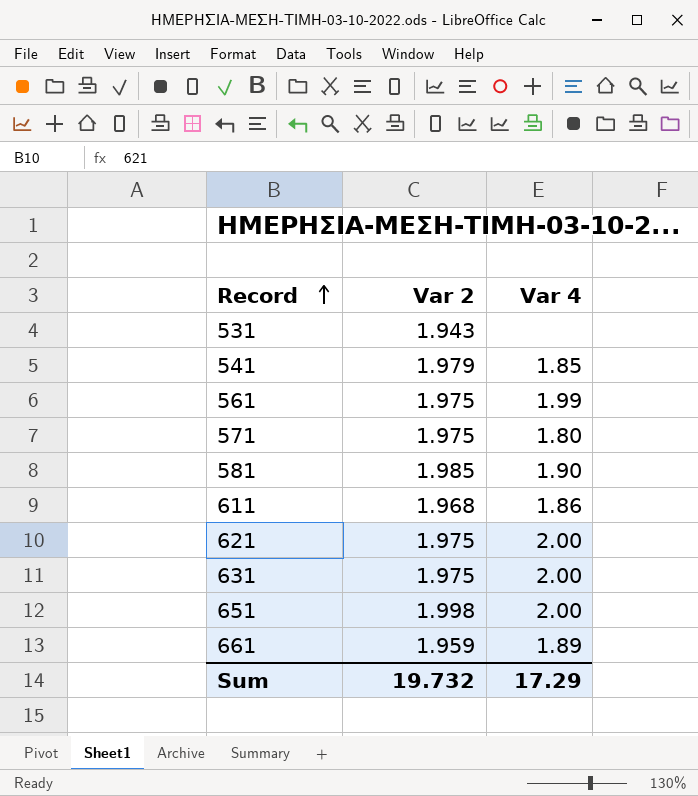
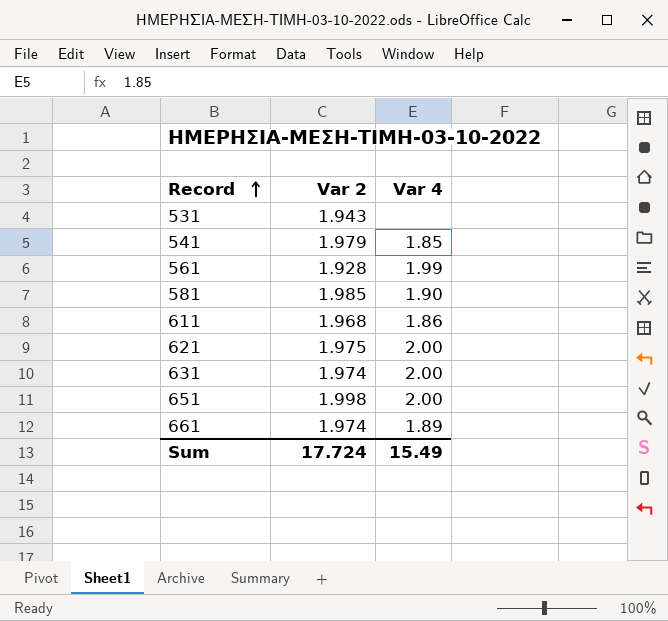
row 571: 1.975 | 1.80 -> none
561 | Var 2: 1.975 -> 1.928
631 | Var 2: 1.975 -> 1.974
661 | Var 2: 1.959 -> 1.974
Sum | Var 2: 19.732 -> 17.724
Sum | Var 4: 17.29 -> 15.49

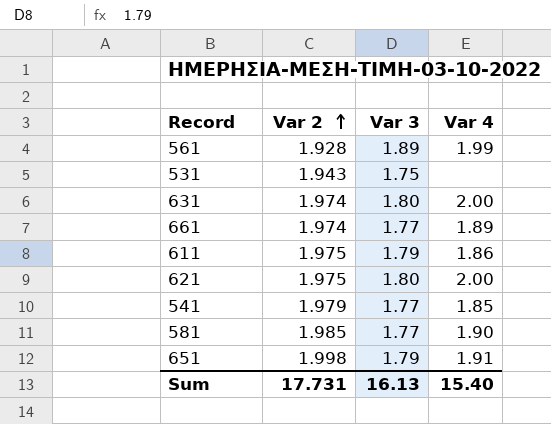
row order: Record ascending -> Var 2 ascending
column Var 3 | position: none -> 3
611 | Var 2: 1.968 -> 1.975
651 | Var 4: 2.00 -> 1.91
Sum | Var 2: 17.724 -> 17.731
Sum | Var 4: 15.49 -> 15.40

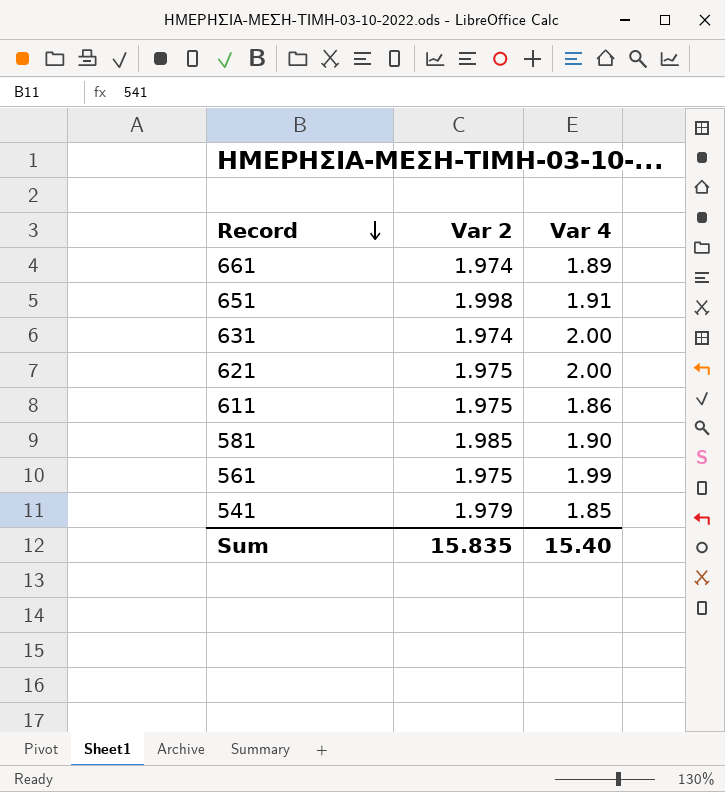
row order: Var 2 ascending -> Record descending
column Var 3 | position: 3 -> none
row 531: 1.943 | 1.75 | none -> none
561 | Var 2: 1.928 -> 1.975
Sum | Var 2: 17.731 -> 15.835

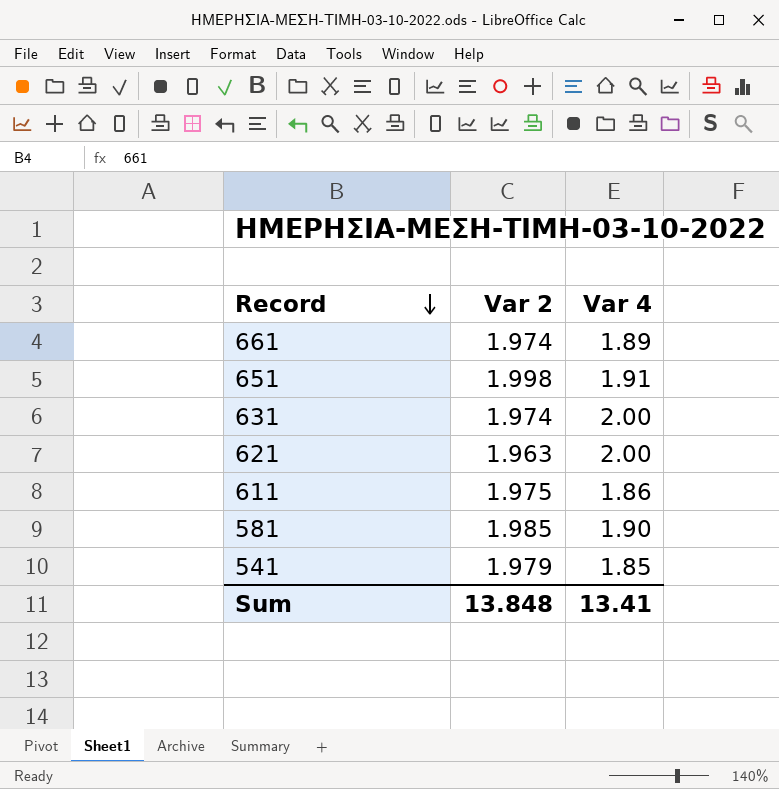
row 561: 1.975 | 1.99 -> none
621 | Var 2: 1.975 -> 1.963
Sum | Var 2: 15.835 -> 13.848
Sum | Var 4: 15.40 -> 13.41

